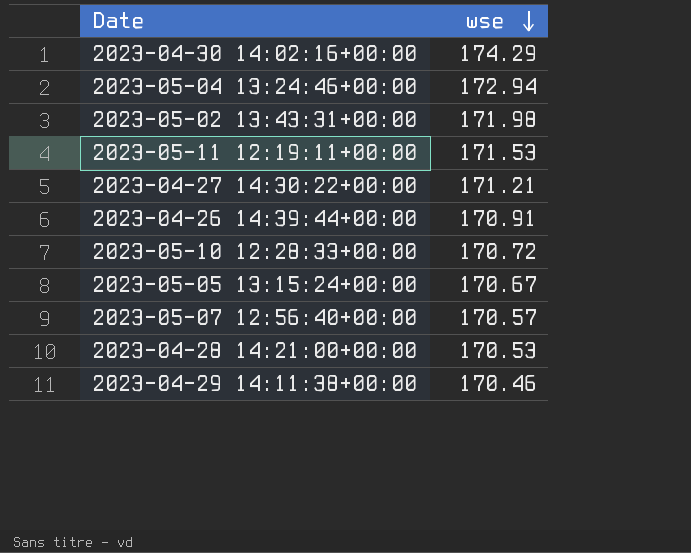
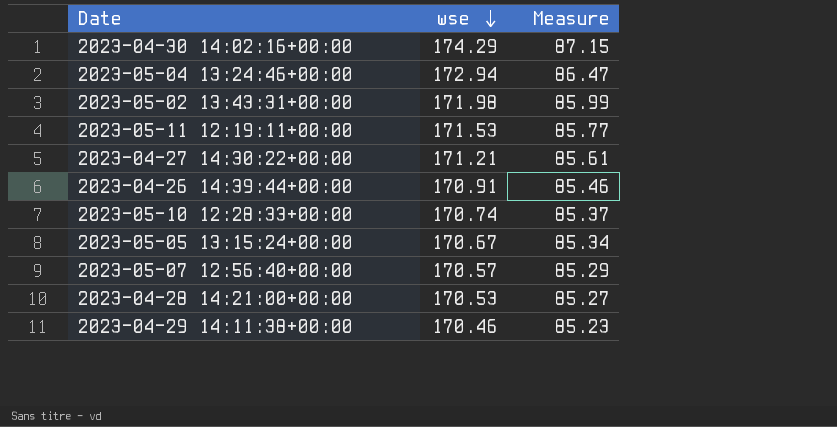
column Measure | formula: none -> [wse] * 0.5
2023-05-10 12:28:33+00:00 | wse: 170.72 -> 170.74

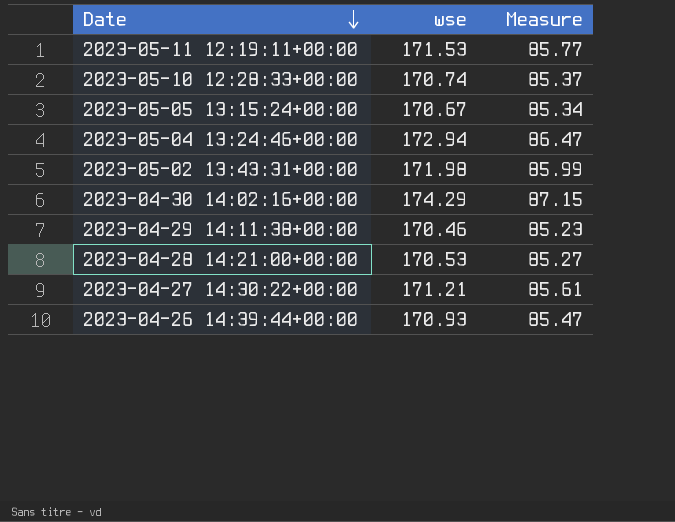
row order: wse descending -> Date descending
row 2023-05-07 12:56:40+00:00: 170.57 | 85.29 -> none
2023-04-26 14:39:44+00:00 | wse: 170.91 -> 170.93
2023-04-26 14:39:44+00:00 | Measure: 85.46 -> 85.47

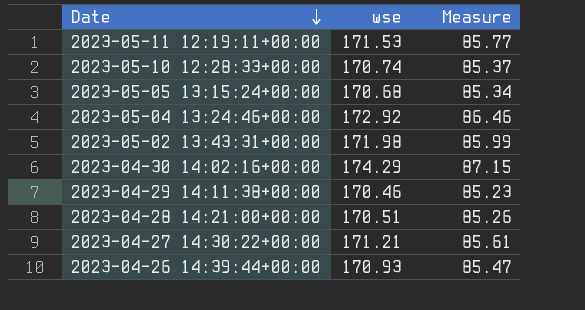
2023-05-05 13:15:24+00:00 | wse: 170.67 -> 170.68
2023-05-04 13:24:46+00:00 | wse: 172.94 -> 172.92
2023-05-04 13:24:46+00:00 | Measure: 86.47 -> 86.46
2023-04-28 14:21:00+00:00 | wse: 170.53 -> 170.51
2023-04-28 14:21:00+00:00 | Measure: 85.27 -> 85.26

